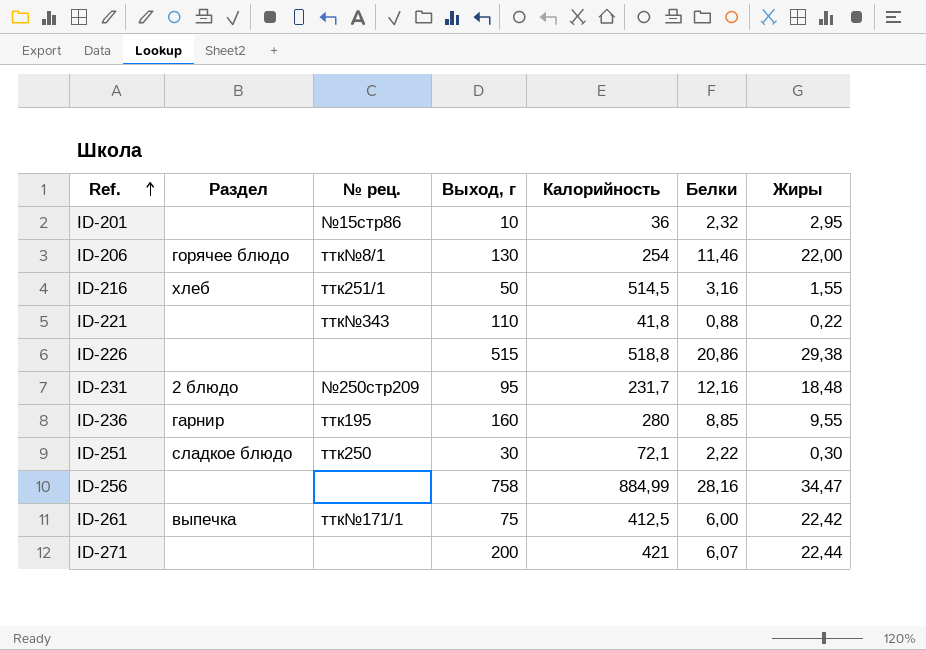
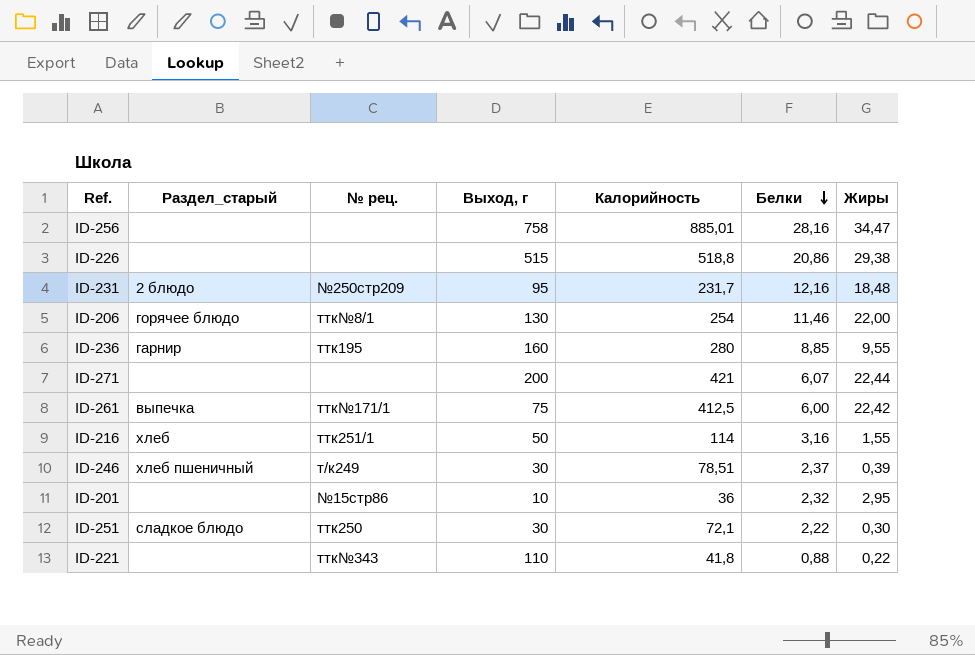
row order: Ref. ascending -> Белки descending
column name: Раздел -> Раздел_старый
ID-256 | Калорийность: 884,99 -> 885,01
ID-216 | Калорийность: 514,5 -> 114
row ID-246: none -> хлеб пшеничный | т/к249 | 30 | 78,51 | 2,37 | 0,39

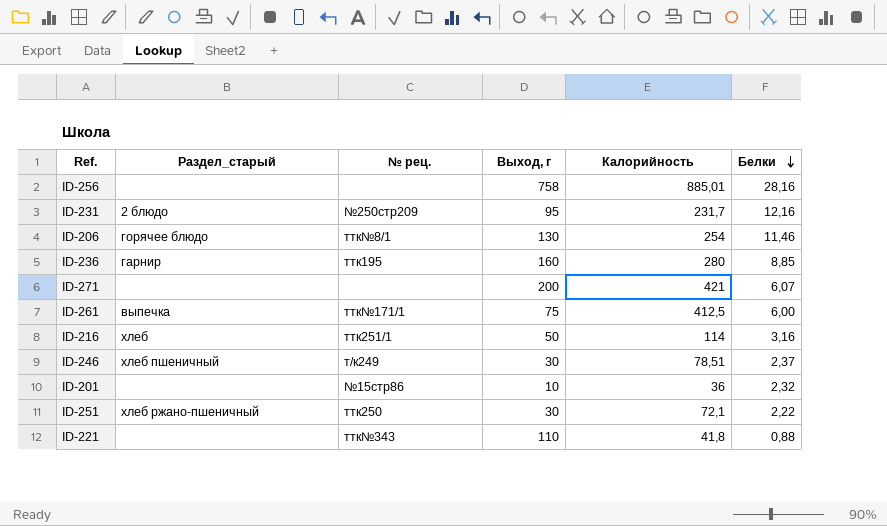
column Жиры | position: 7 -> none
row ID-226: none | none | 515 | 518,8 | 20,86 | 29,38 -> none
ID-251 | Раздел_старый: сладкое блюдо -> хлеб ржано-пшеничный

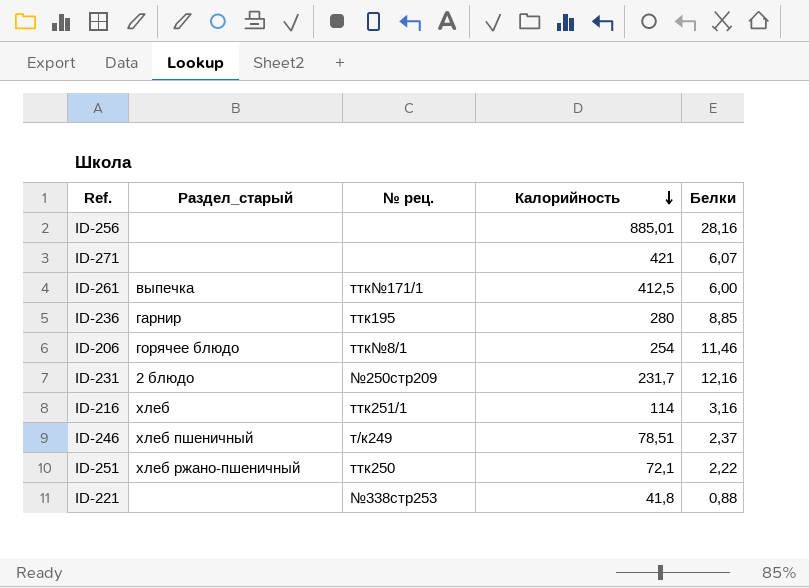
row order: Белки descending -> Калорийность descending
column Выход, г | position: 4 -> none
row ID-201: none | №15стр86 | 10 | 36 | 2,32 -> none
ID-221 | № рец.: ттк№343 -> №338стр253

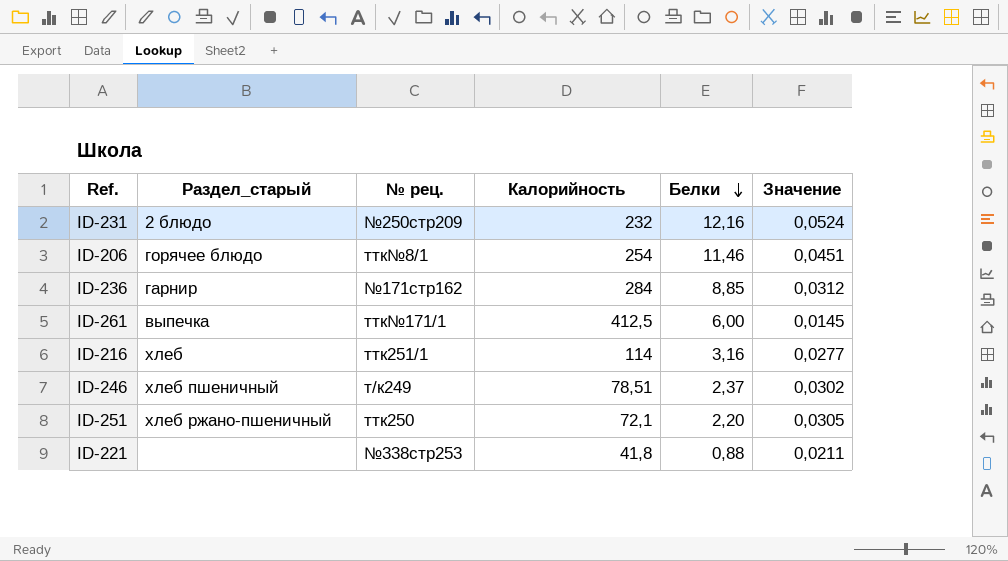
row order: Калорийность descending -> Белки descending
column Значение | formula: none -> [Белки] / [Калорийность]
row ID-256: none | none | 885,01 | 28,16 -> none
row ID-271: none | none | 421 | 6,07 -> none
ID-231 | Калорийность: 231,7 -> 232
ID-236 | № рец.: ттк195 -> №171стр162
ID-236 | Калорийность: 280 -> 284
ID-251 | Белки: 2,22 -> 2,20

